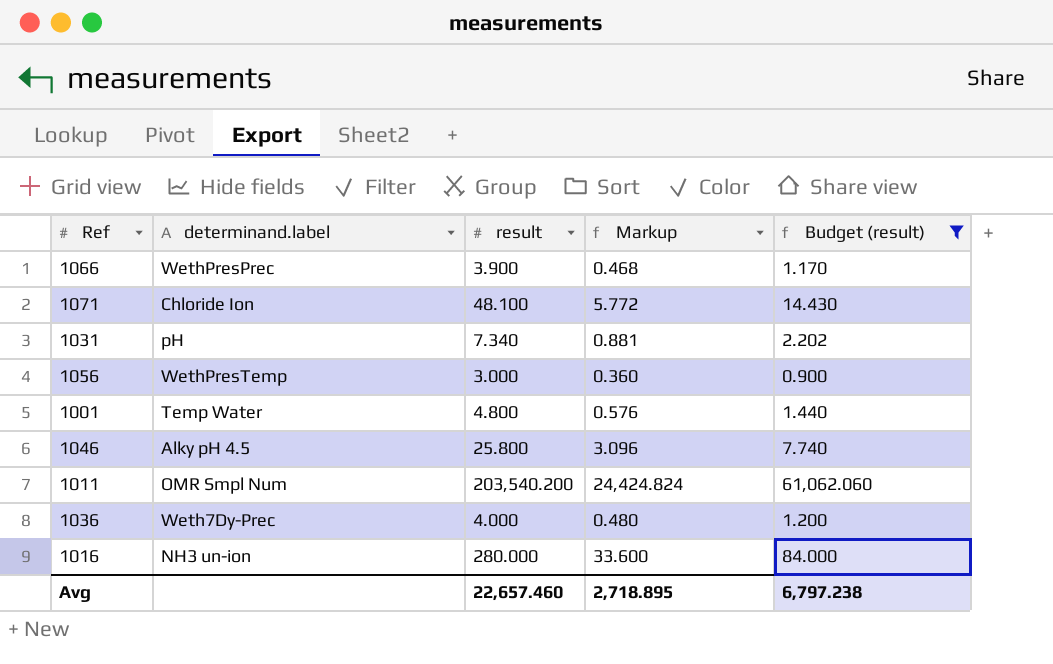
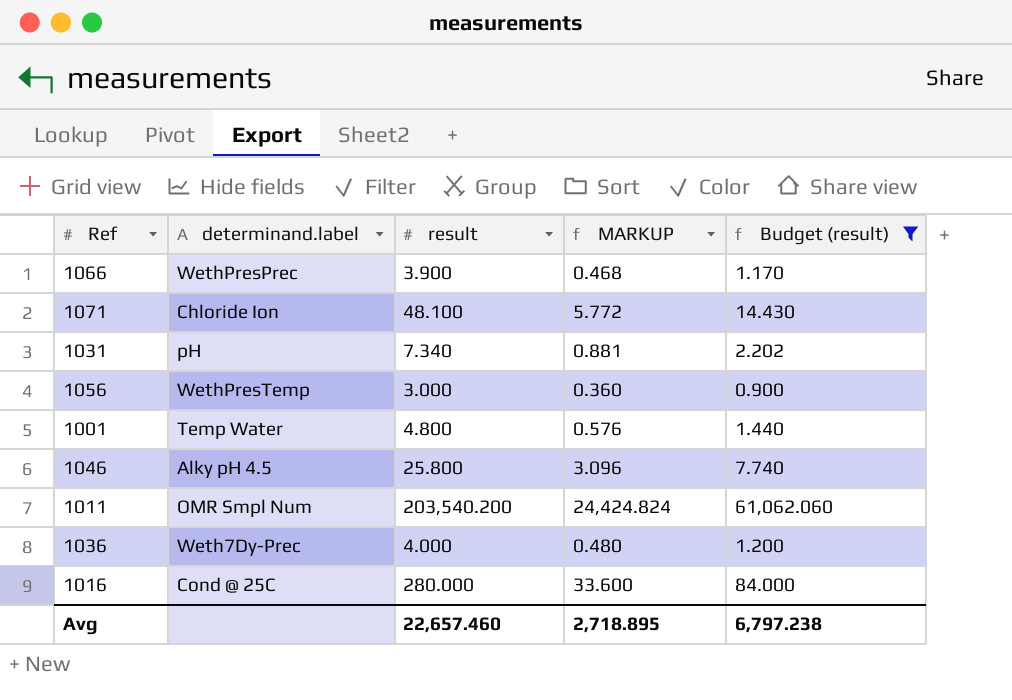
column name: Markup -> MARKUP
1016 | determinand.label: NH3 un-ion -> Cond @ 25C

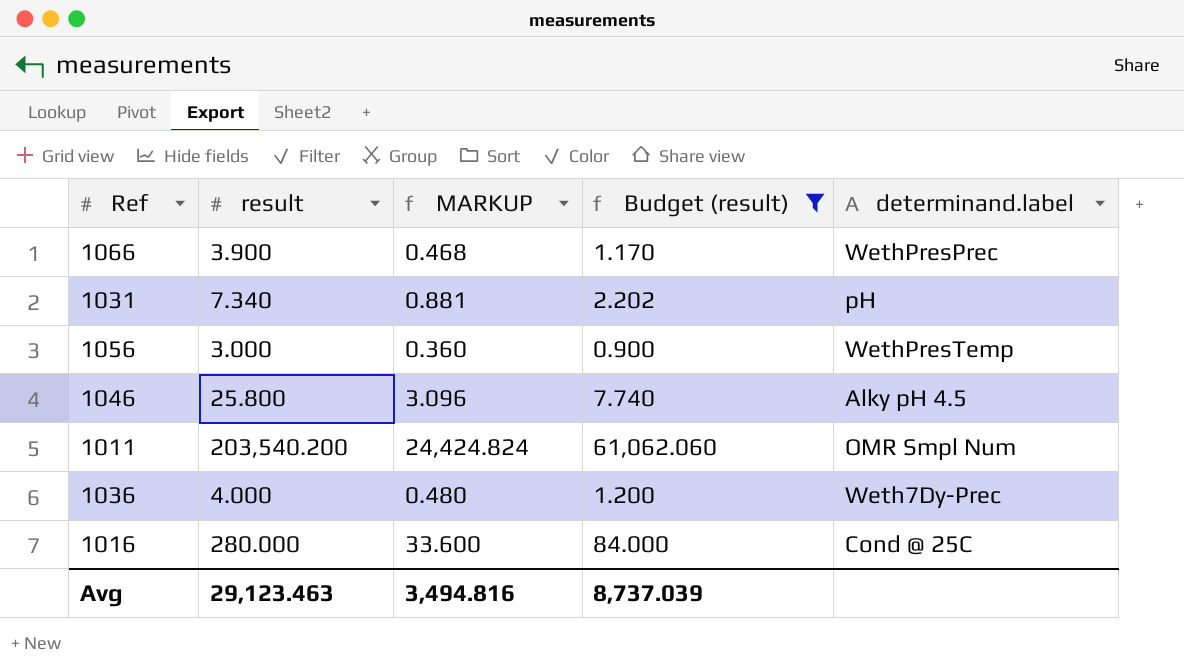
column determinand.label | position: 2 -> 5
row 1071: Chloride Ion | 48.100 | 5.772 | 14.430 -> none
row 1001: Temp Water | 4.800 | 0.576 | 1.440 -> none
Avg | result: 22,657.460 -> 29,123.463
Avg | MARKUP: 2,718.895 -> 3,494.816
Avg | Budget (result): 6,797.238 -> 8,737.039

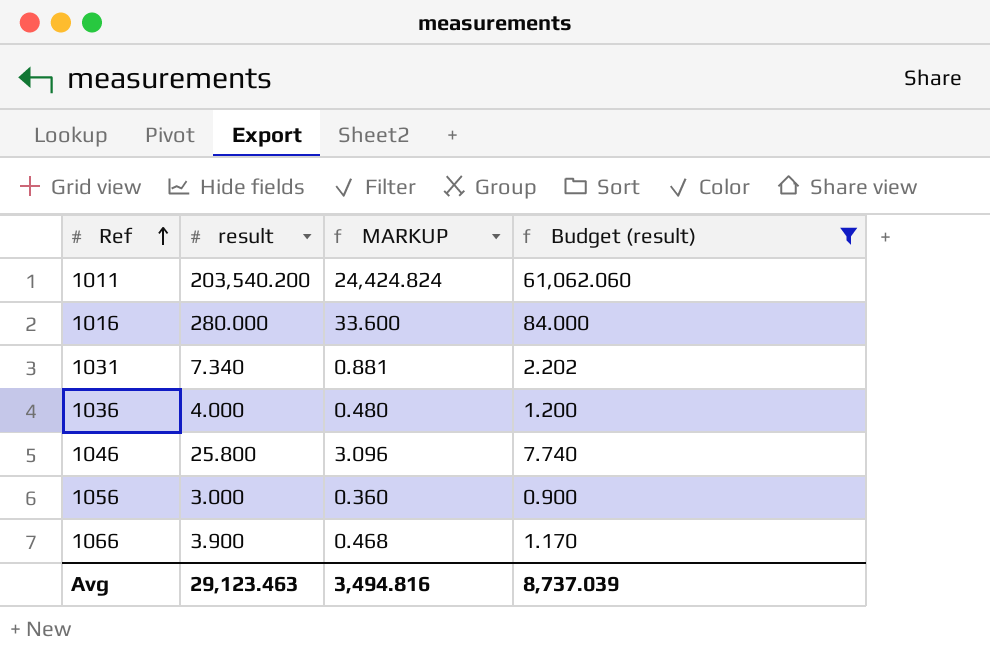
row order: none -> Ref ascending
column determinand.label | position: 5 -> none

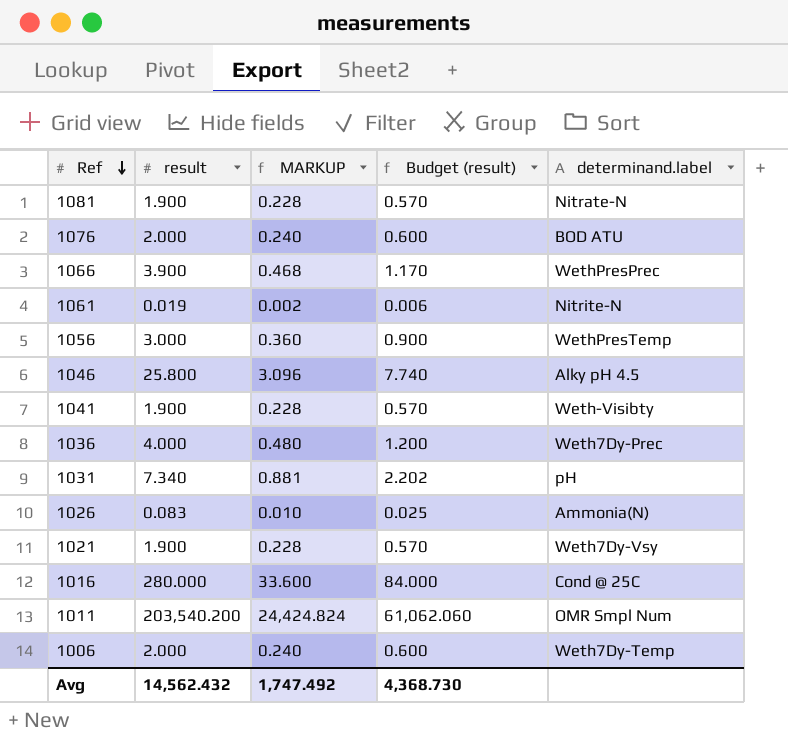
filter: Budget (result) >= 0.900 -> none
row order: Ref ascending -> Ref descending
column determinand.label | position: none -> 5
Avg | result: 29,123.463 -> 14,562.432
Avg | MARKUP: 3,494.816 -> 1,747.492
Avg | Budget (result): 8,737.039 -> 4,368.730

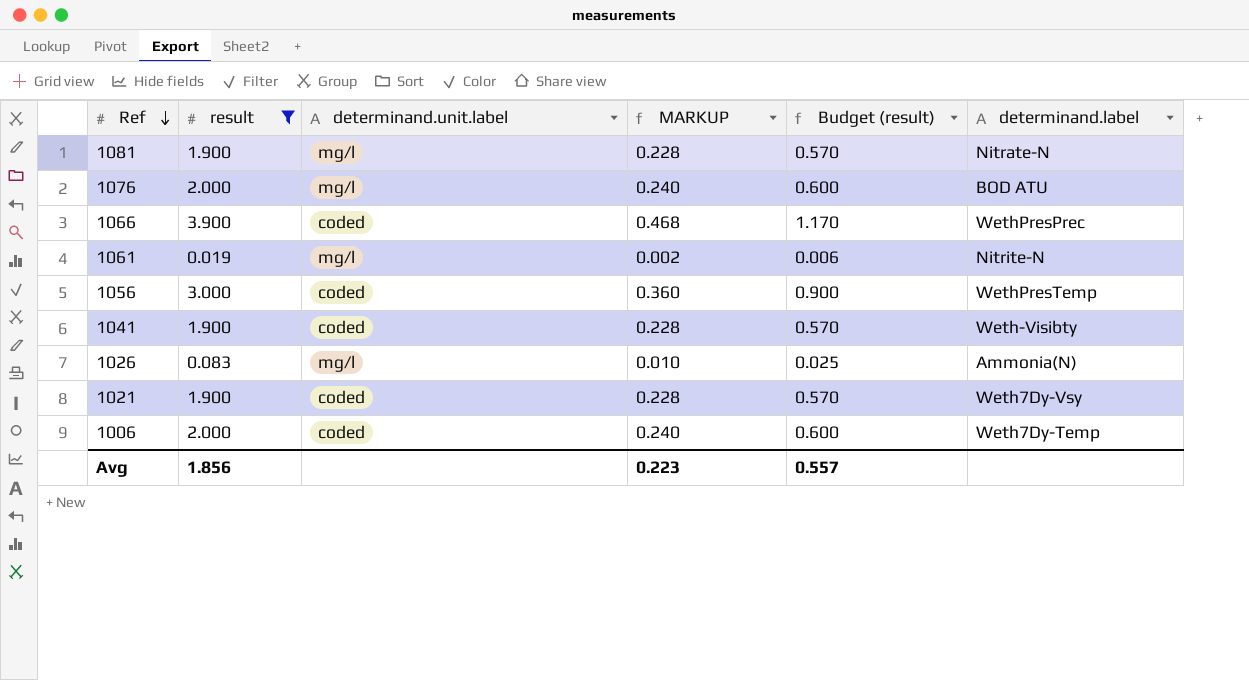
filter: none -> result <= 3.900
column determinand.unit.label | position: none -> 3
Avg | result: 14,562.432 -> 1.856
Avg | MARKUP: 1,747.492 -> 0.223
Avg | Budget (result): 4,368.730 -> 0.557

